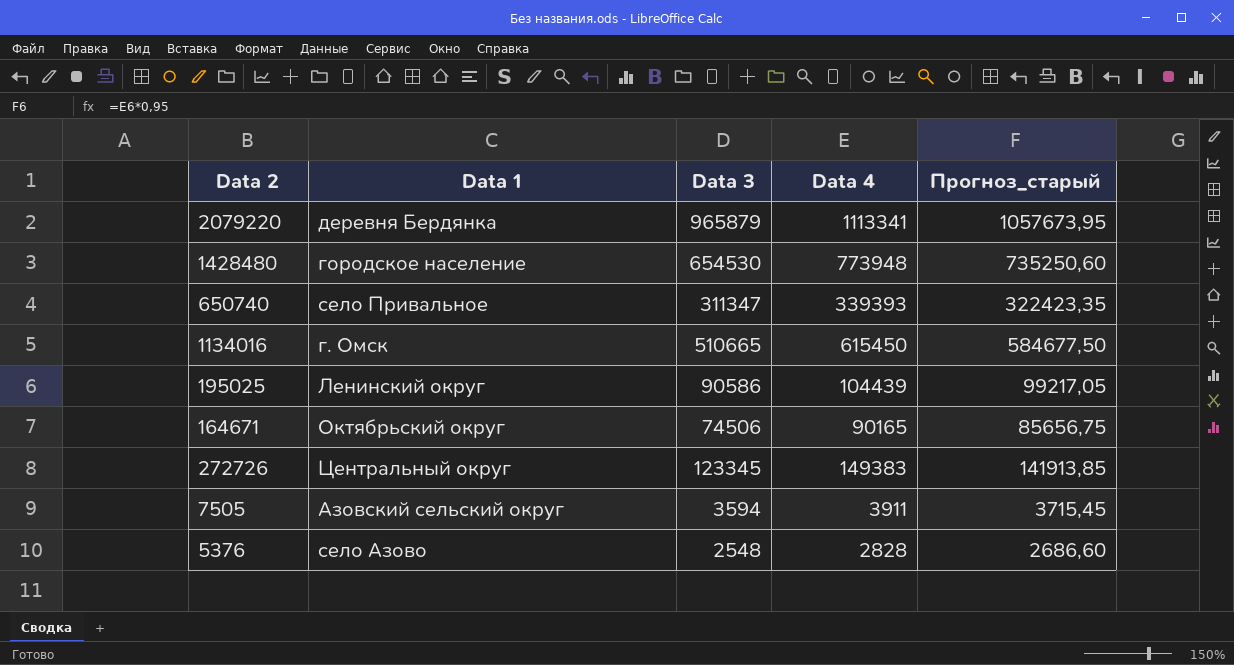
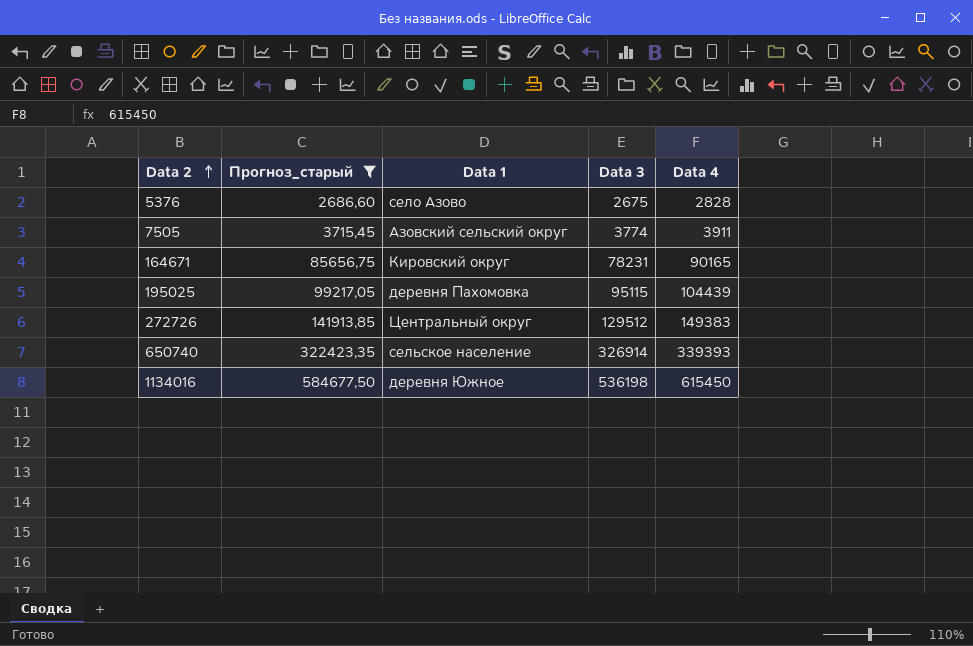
filter: none -> Прогноз_старый <= 584677,50
row order: none -> Data 2 ascending
column Прогноз_старый | position: 5 -> 2
5376 | Data 3: 2548 -> 2675
7505 | Data 3: 3594 -> 3774
164671 | Data 1: Октябрьский округ -> Кировский округ
164671 | Data 3: 74506 -> 78231
195025 | Data 1: Ленинский округ -> деревня Пахомовка
195025 | Data 3: 90586 -> 95115
272726 | Data 3: 123345 -> 129512
650740 | Data 1: село Привальное -> сельское население
650740 | Data 3: 311347 -> 326914
1134016 | Data 1: г. Омск -> деревня Южное
1134016 | Data 3: 510665 -> 536198

